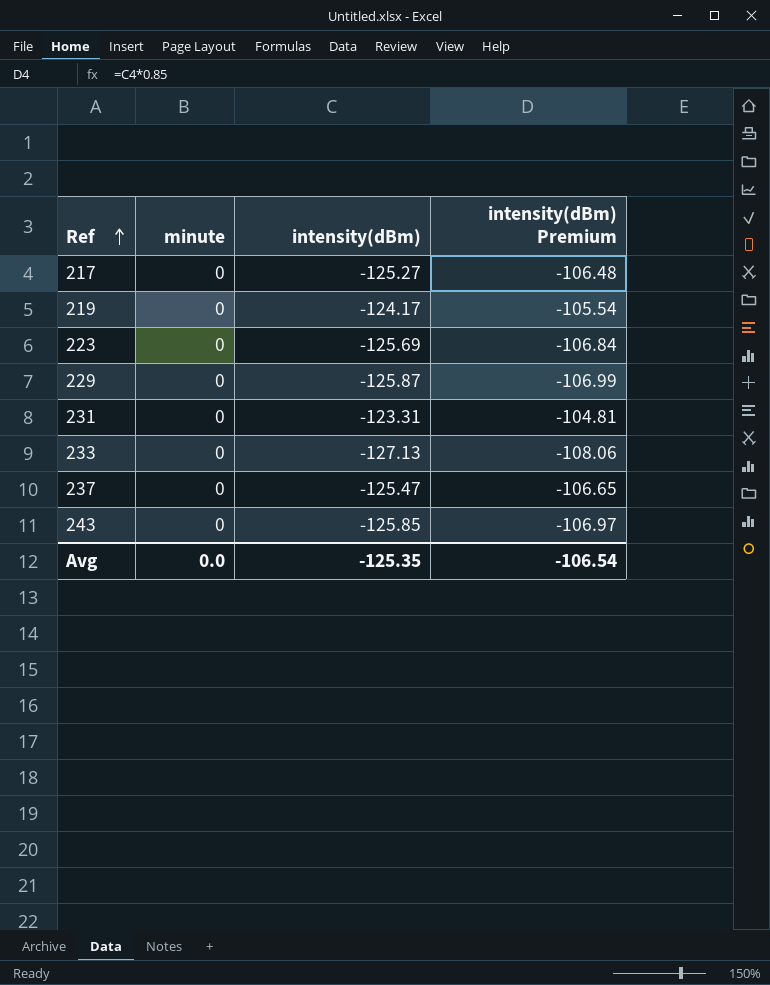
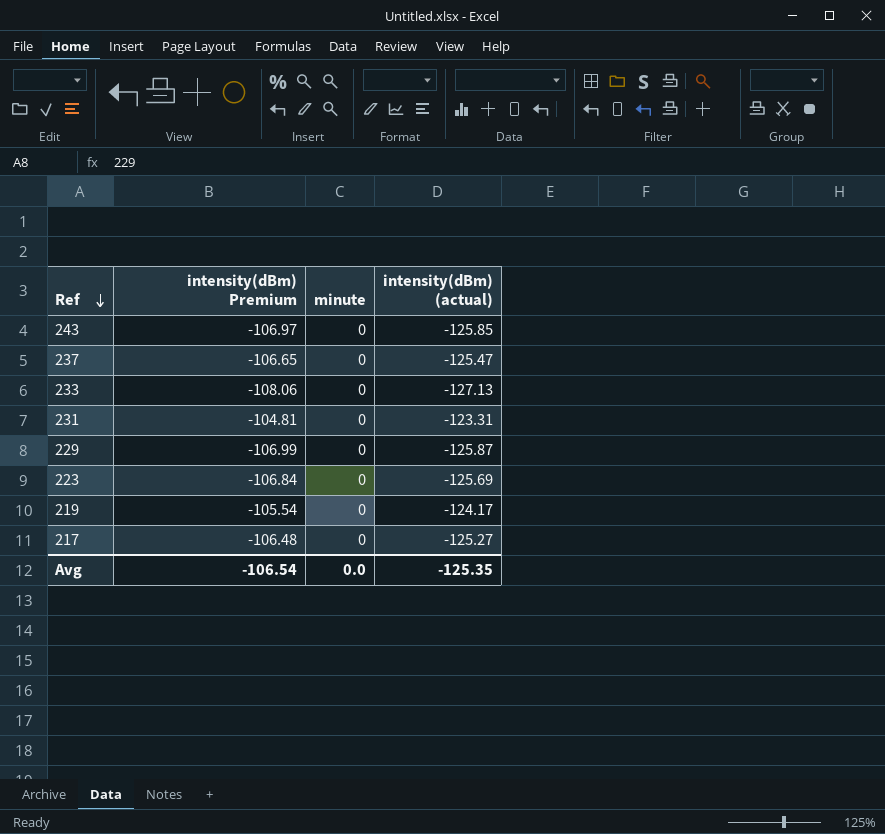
row order: Ref ascending -> Ref descending
column intensity(dBm) Premium | position: 4 -> 2
column name: intensity(dBm) -> intensity(dBm) (actual)

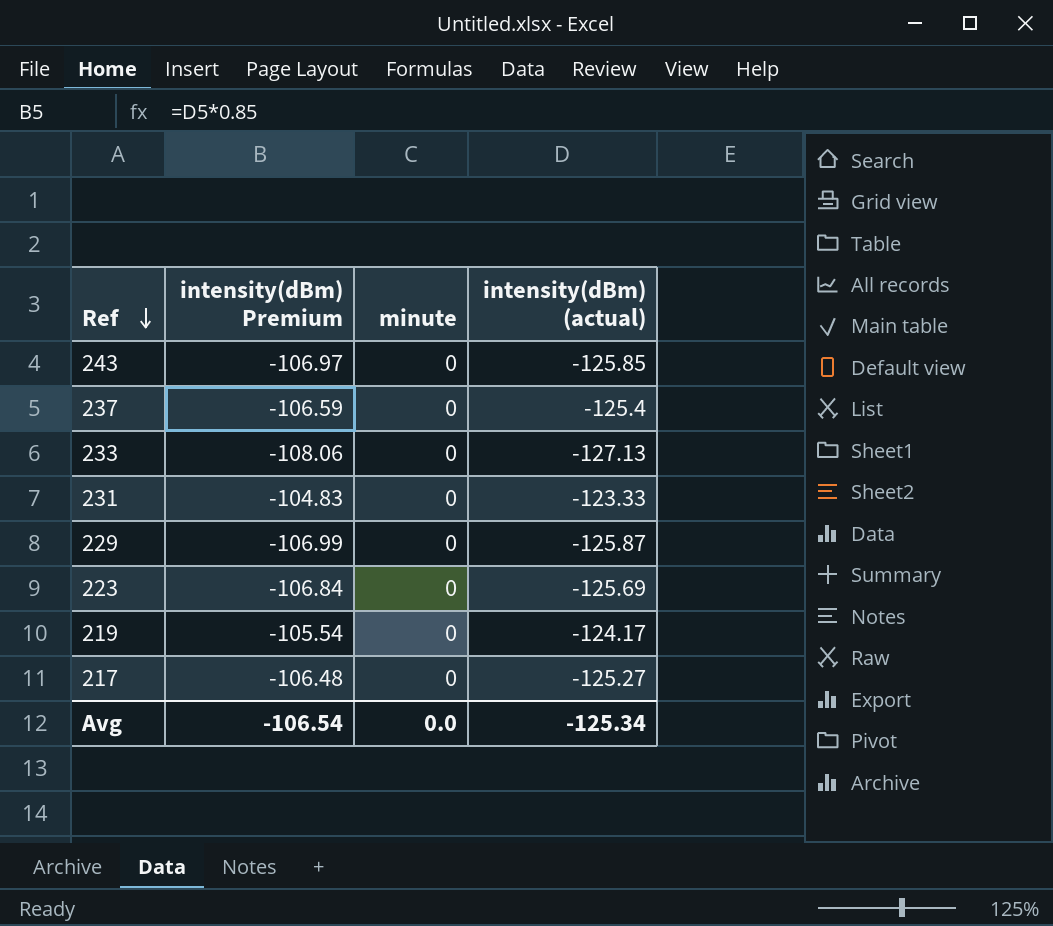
237 | intensity(dBm) Premium: -106.65 -> -106.59
237 | intensity(dBm) (actual): -125.47 -> -125.4
231 | intensity(dBm) Premium: -104.81 -> -104.83
231 | intensity(dBm) (actual): -123.31 -> -123.33
Avg | intensity(dBm) (actual): -125.35 -> -125.34

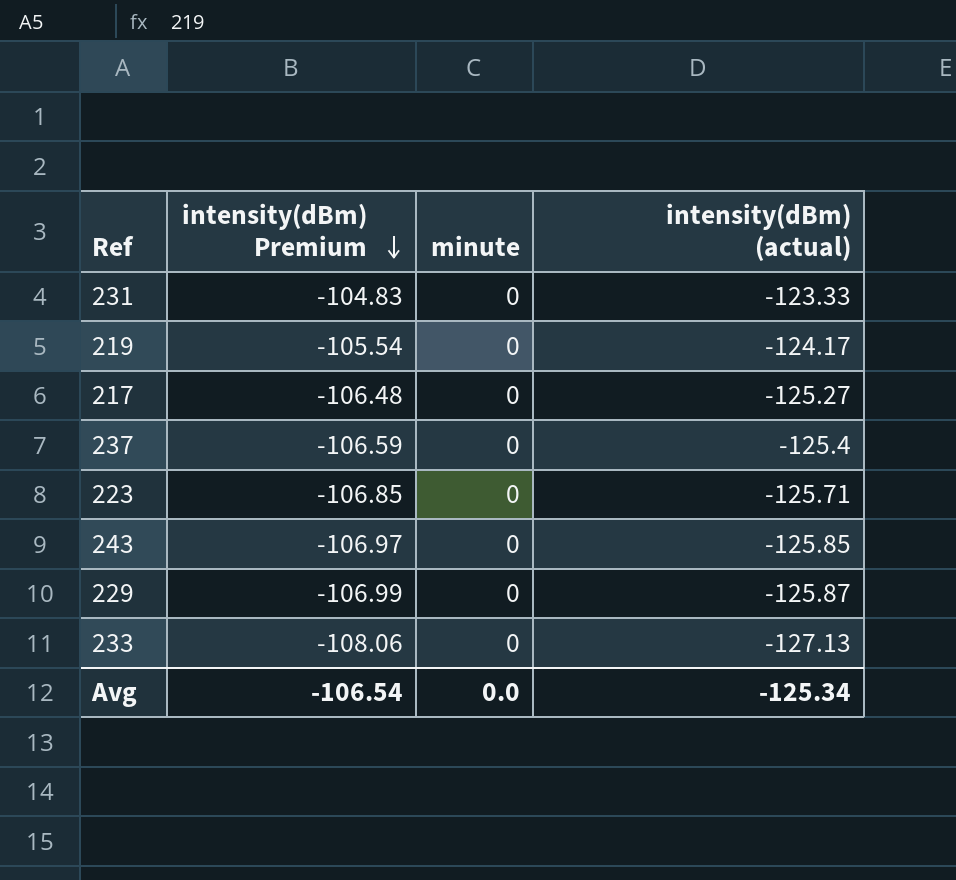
row order: Ref descending -> intensity(dBm) Premium descending
223 | intensity(dBm) Premium: -106.84 -> -106.85
223 | intensity(dBm) (actual): -125.69 -> -125.71

